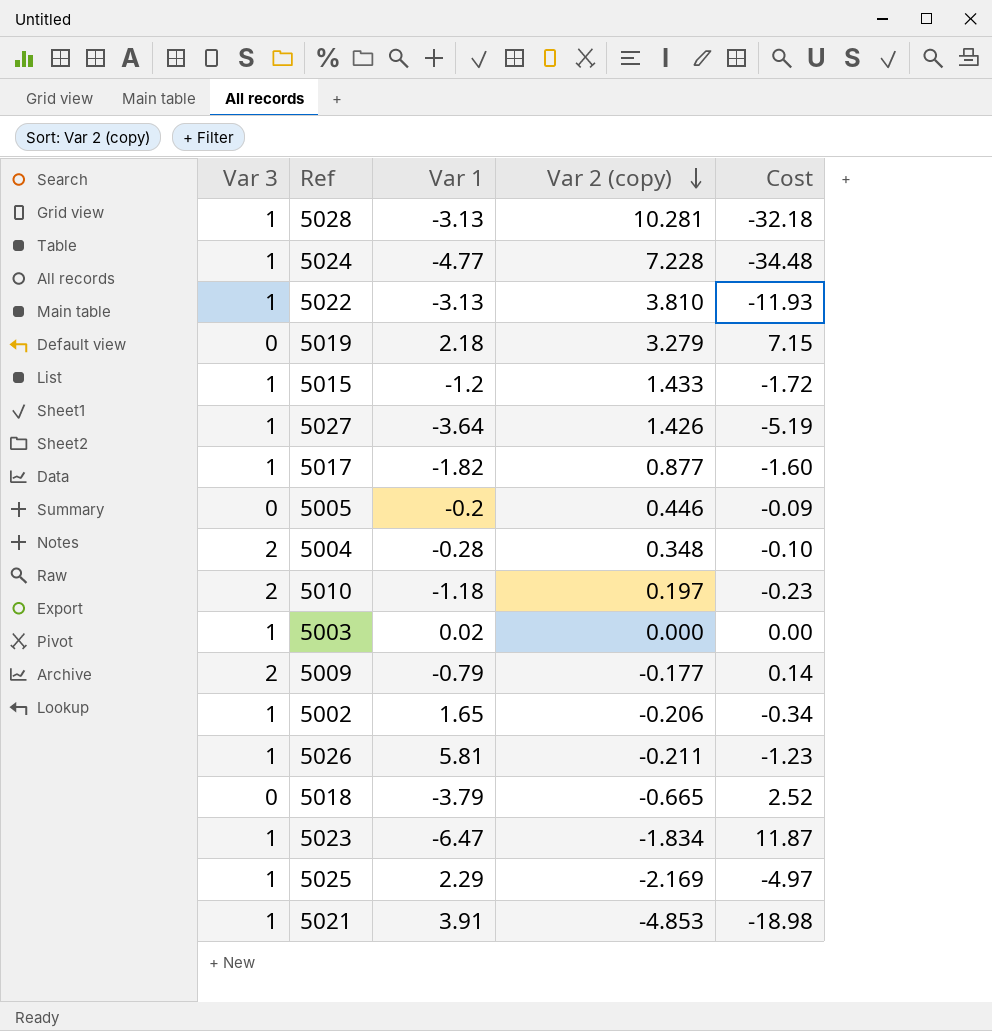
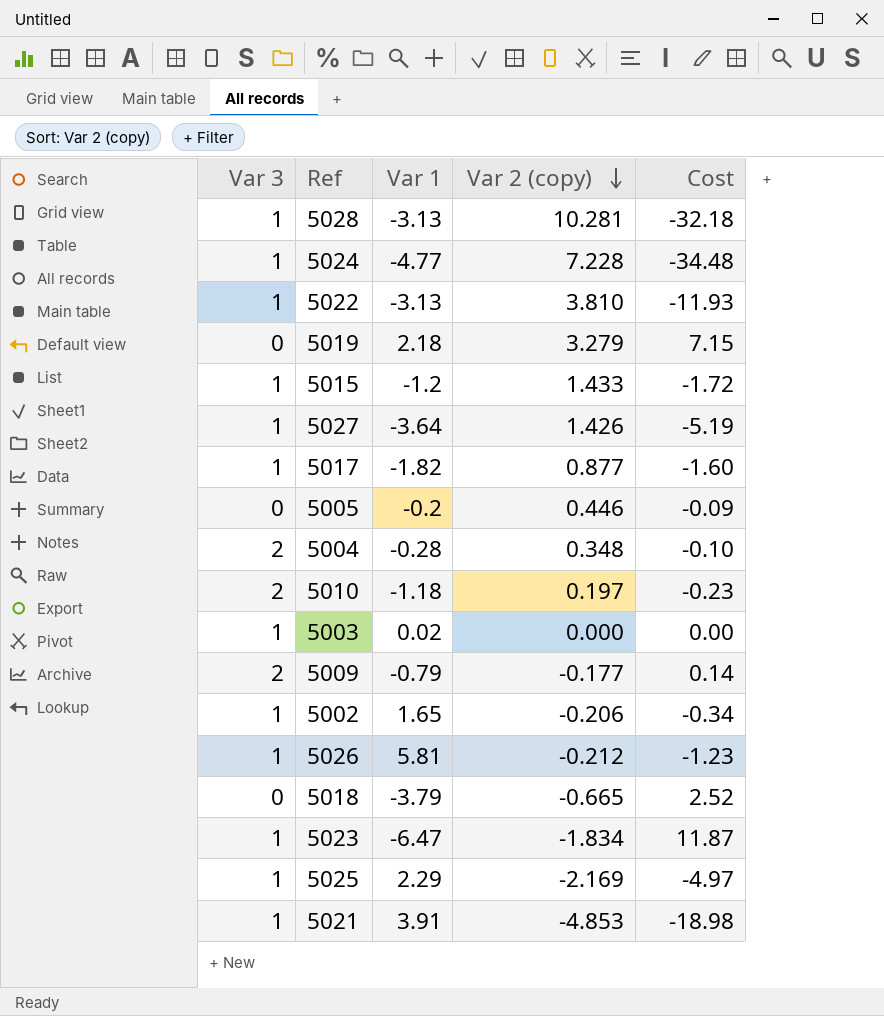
5026 | Var 2 (copy): -0.211 -> -0.212

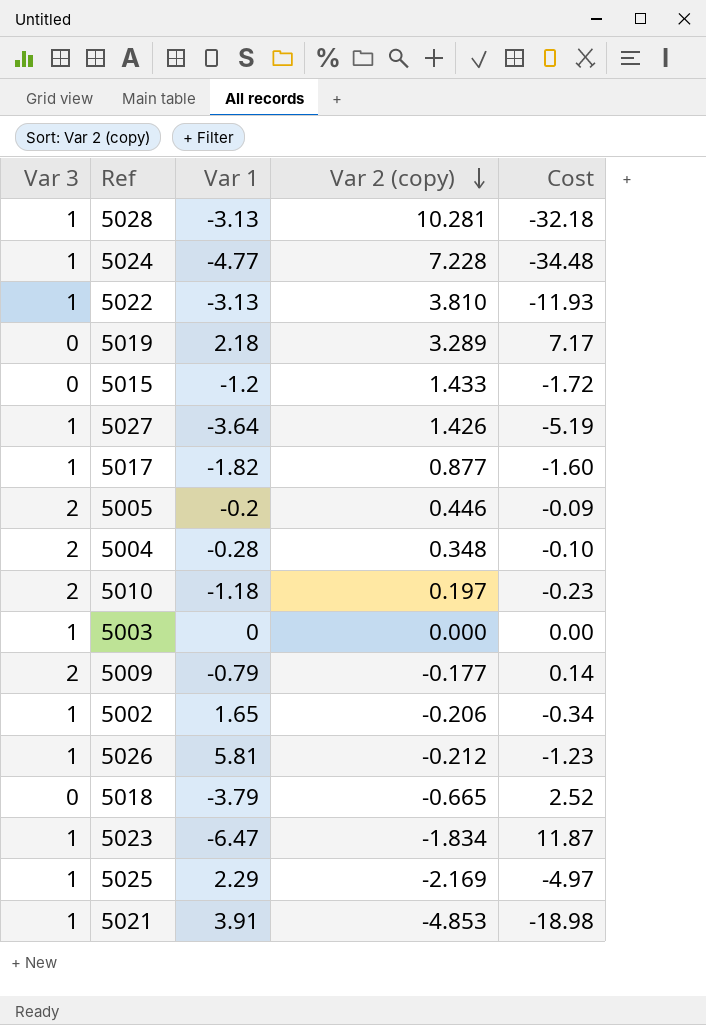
5019 | Var 2 (copy): 3.279 -> 3.289
5019 | Cost: 7.15 -> 7.17
5015 | Var 3: 1 -> 0
5005 | Var 3: 0 -> 2
5003 | Var 1: 0.02 -> 0

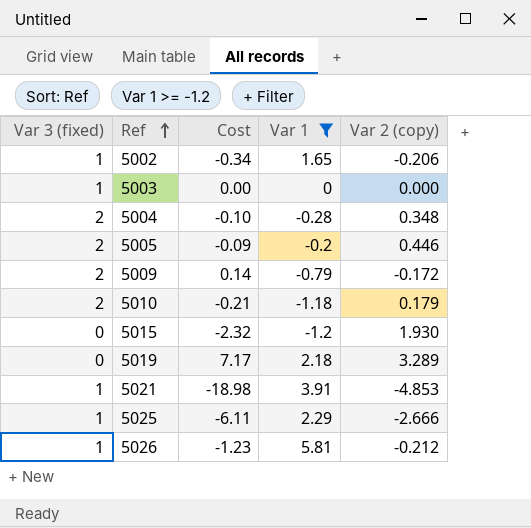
filter: none -> Var 1 >= -1.2
row order: Var 2 (copy) descending -> Ref ascending
column name: Var 3 -> Var 3 (fixed)
column Cost | position: 5 -> 3
5009 | Var 2 (copy): -0.177 -> -0.172
5010 | Cost: -0.23 -> -0.21
5010 | Var 2 (copy): 0.197 -> 0.179
5015 | Cost: -1.72 -> -2.32
5015 | Var 2 (copy): 1.433 -> 1.930
5025 | Cost: -4.97 -> -6.11
5025 | Var 2 (copy): -2.169 -> -2.666

